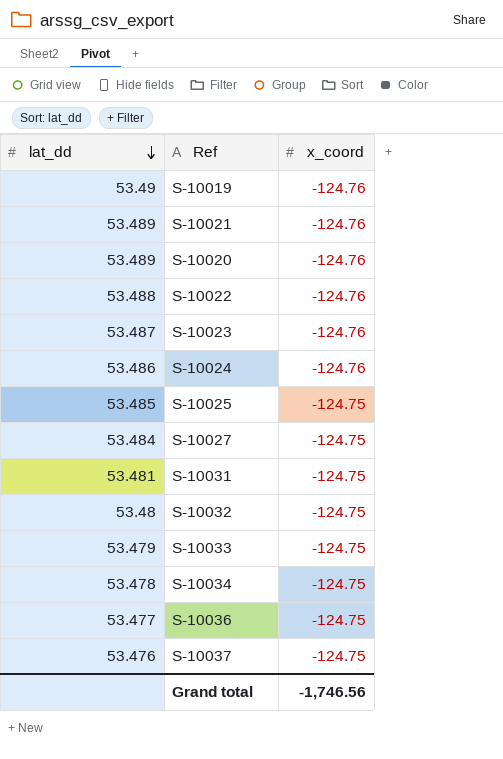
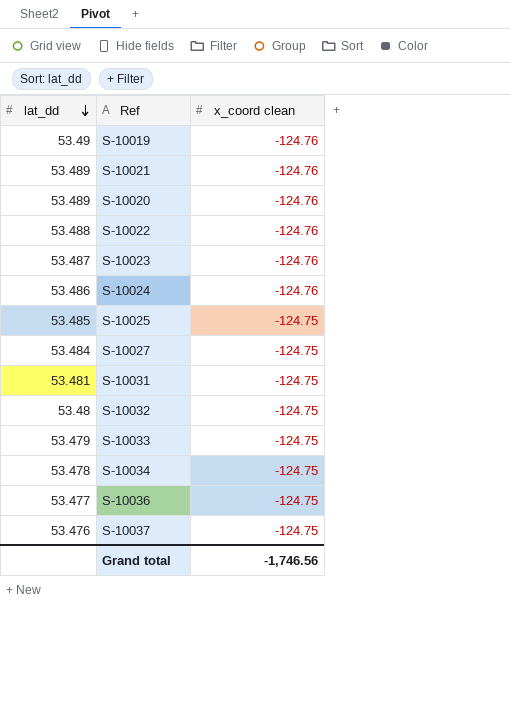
column name: x_coord -> x_coord clean

